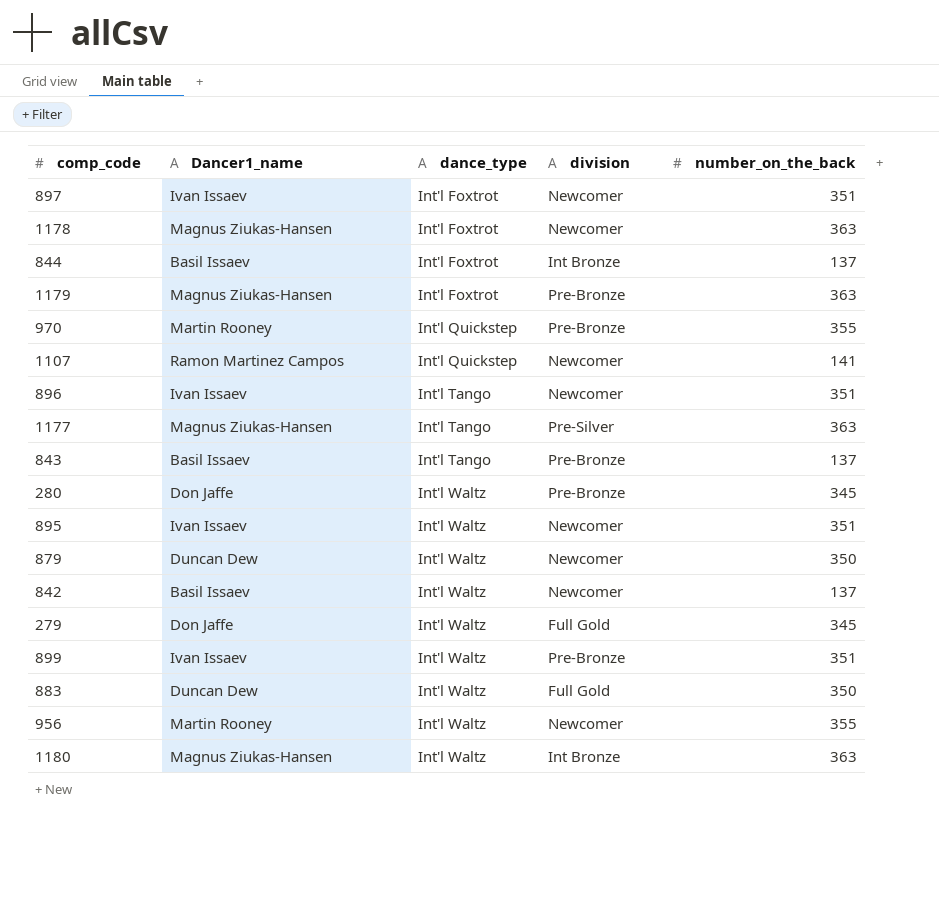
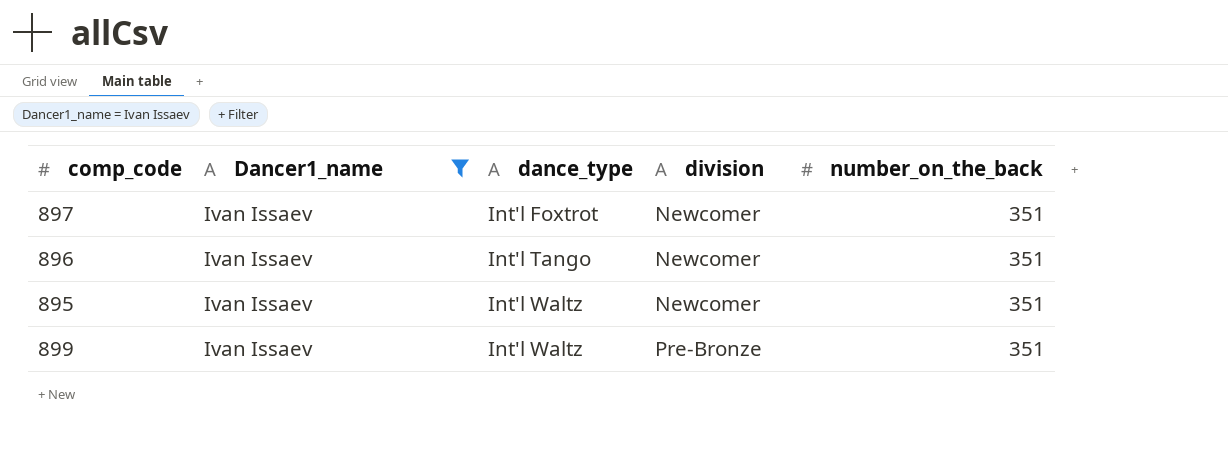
filter: none -> Dancer1_name = Ivan Issaev

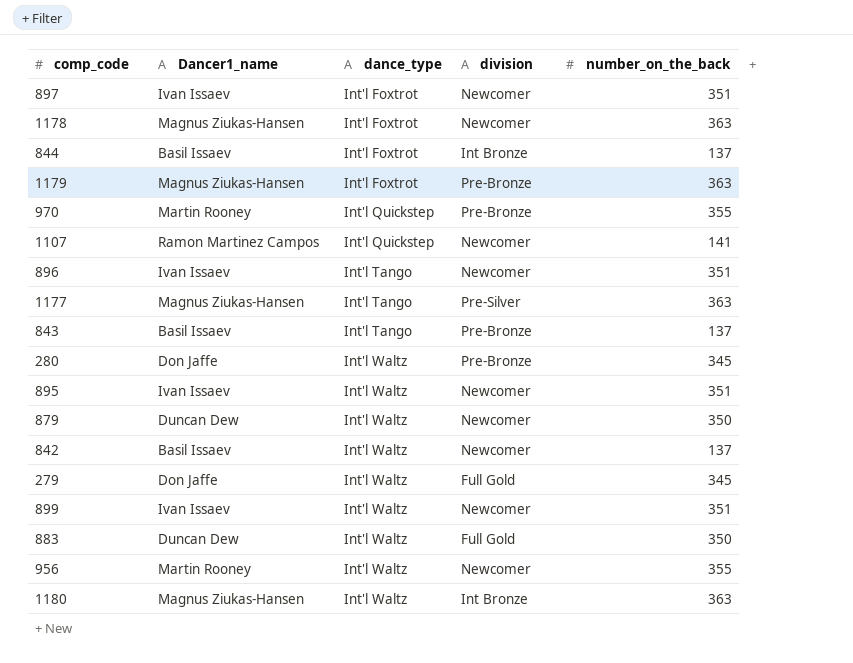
filter: Dancer1_name = Ivan Issaev -> none
899 | division: Pre-Bronze -> Newcomer

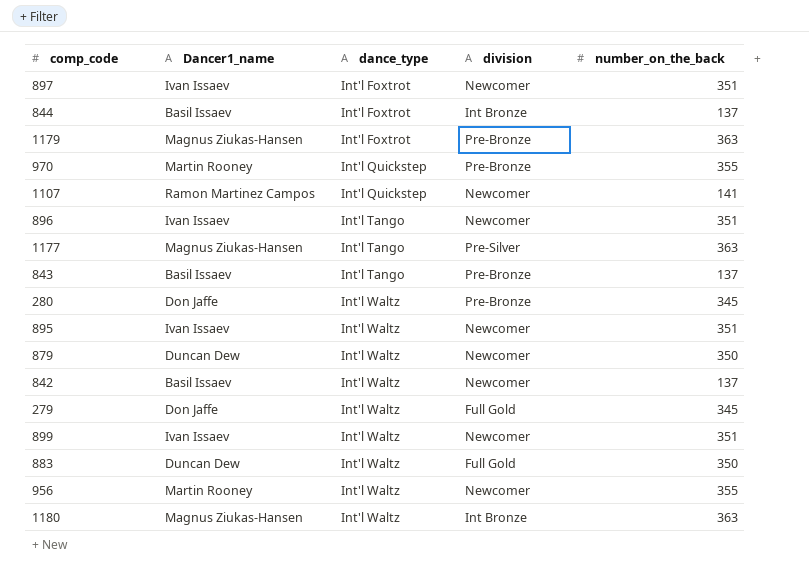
row 1178: Magnus Ziukas-Hansen | Int'l Foxtrot | Newcomer | 363 -> none

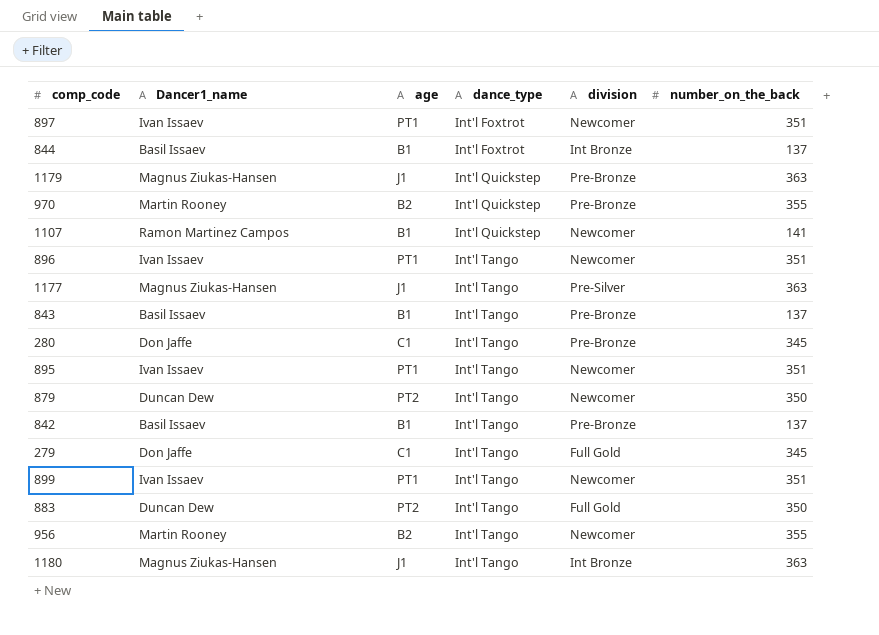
column age | position: none -> 3
1179 | dance_type: Int'l Foxtrot -> Int'l Quickstep
280 | dance_type: Int'l Waltz -> Int'l Tango
895 | dance_type: Int'l Waltz -> Int'l Tango
879 | dance_type: Int'l Waltz -> Int'l Tango
842 | dance_type: Int'l Waltz -> Int'l Tango
842 | division: Newcomer -> Pre-Bronze
279 | dance_type: Int'l Waltz -> Int'l Tango
899 | dance_type: Int'l Waltz -> Int'l Tango
883 | dance_type: Int'l Waltz -> Int'l Tango
956 | dance_type: Int'l Waltz -> Int'l Tango
1180 | dance_type: Int'l Waltz -> Int'l Tango

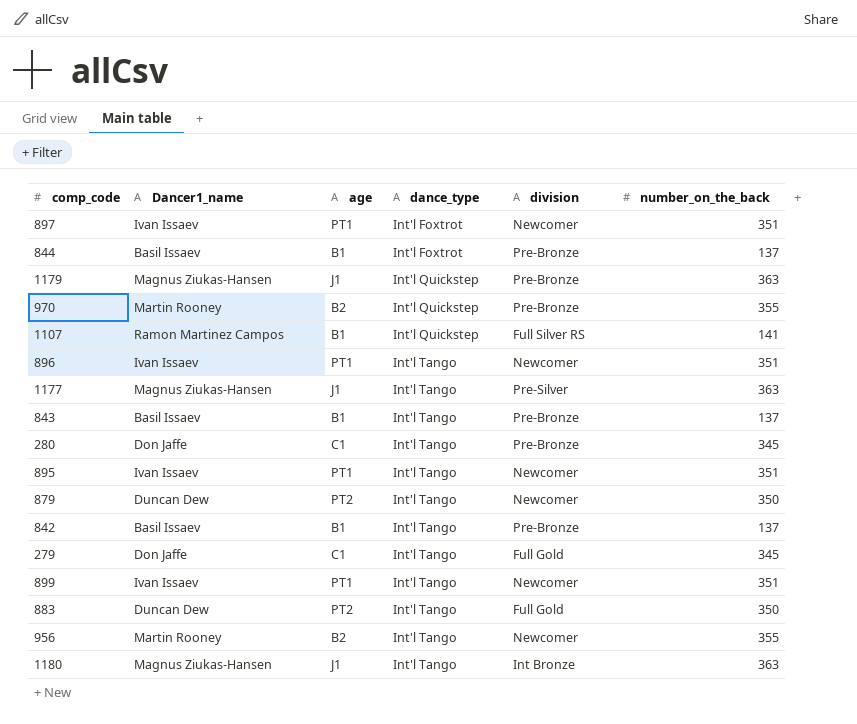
844 | division: Int Bronze -> Pre-Bronze
1107 | division: Newcomer -> Full Silver RS

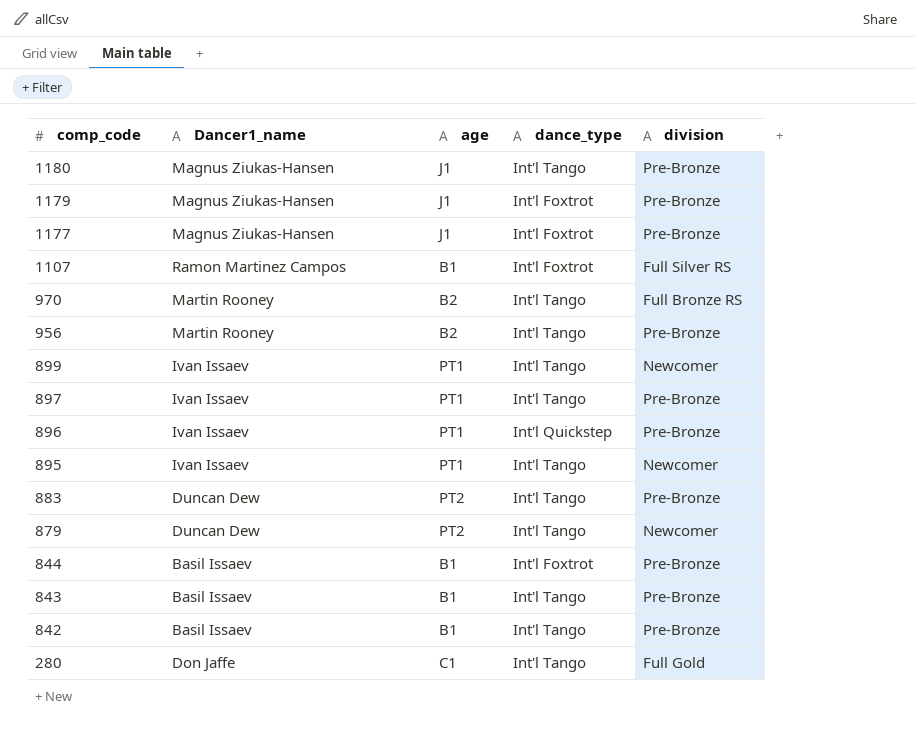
row order: dance_type ascending -> comp_code descending
column number_on_the_back | position: 6 -> none
row 279: Don Jaffe | C1 | Int'l Tango | Full Gold | 345 -> none
1180 | division: Int Bronze -> Pre-Bronze
1179 | dance_type: Int'l Quickstep -> Int'l Foxtrot
1177 | dance_type: Int'l Tango -> Int'l Foxtrot
1177 | division: Pre-Silver -> Pre-Bronze
1107 | dance_type: Int'l Quickstep -> Int'l Foxtrot
970 | dance_type: Int'l Quickstep -> Int'l Tango
970 | division: Pre-Bronze -> Full Bronze RS
956 | division: Newcomer -> Pre-Bronze
897 | dance_type: Int'l Foxtrot -> Int'l Tango
897 | division: Newcomer -> Pre-Bronze
896 | dance_type: Int'l Tango -> Int'l Quickstep
896 | division: Newcomer -> Pre-Bronze
883 | division: Full Gold -> Pre-Bronze
280 | division: Pre-Bronze -> Full Gold

